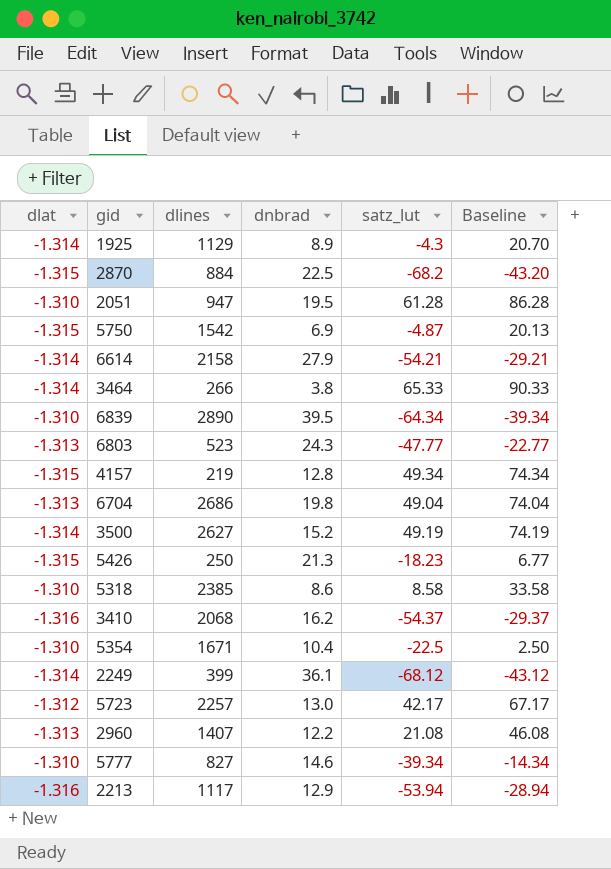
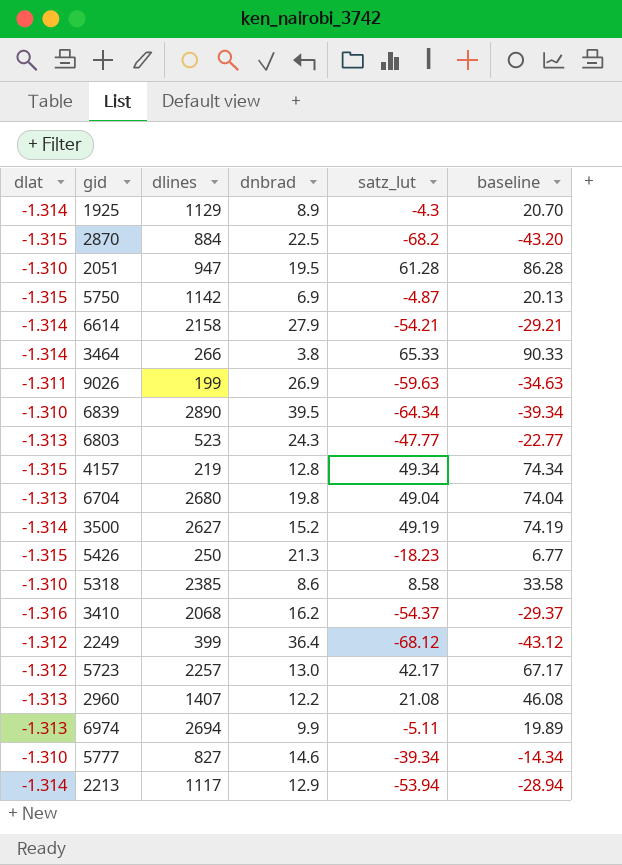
column name: Baseline -> baseline
row 5354: -1.310 | 1671 | 10.4 | -22.5 | 2.50 -> none
5750 | dlines: 1542 -> 1142
row 9026: none -> -1.311 | 199 | 26.9 | -59.63 | -34.63
6704 | dlines: 2686 -> 2680
2249 | dlat: -1.314 -> -1.312
2249 | dnbrad: 36.1 -> 36.4
row 6974: none -> -1.313 | 2694 | 9.9 | -5.11 | 19.89
2213 | dlat: -1.316 -> -1.314

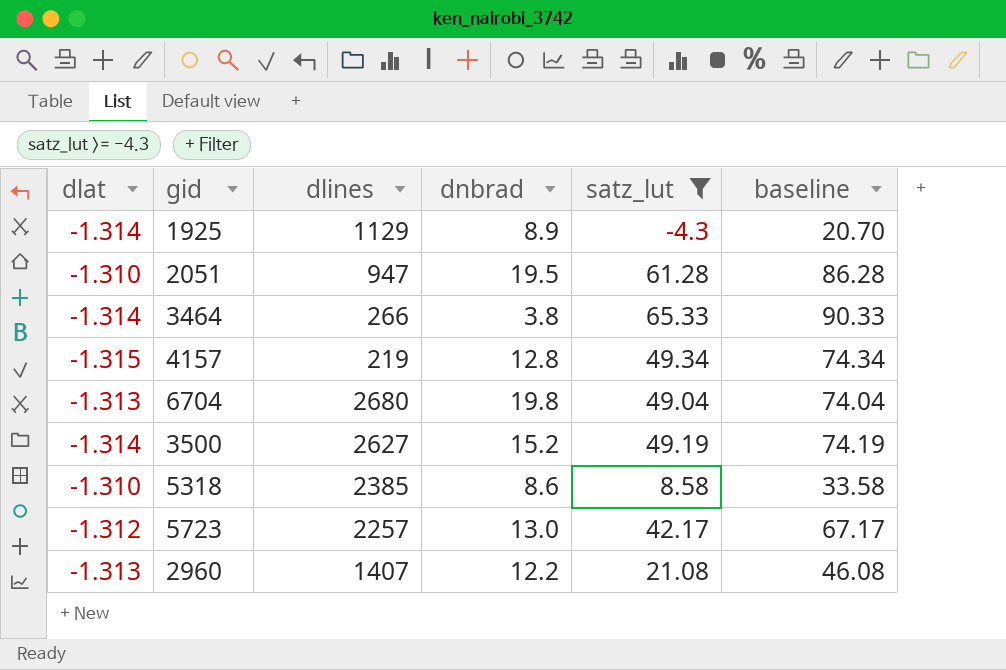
filter: none -> satz_lut >= -4.3

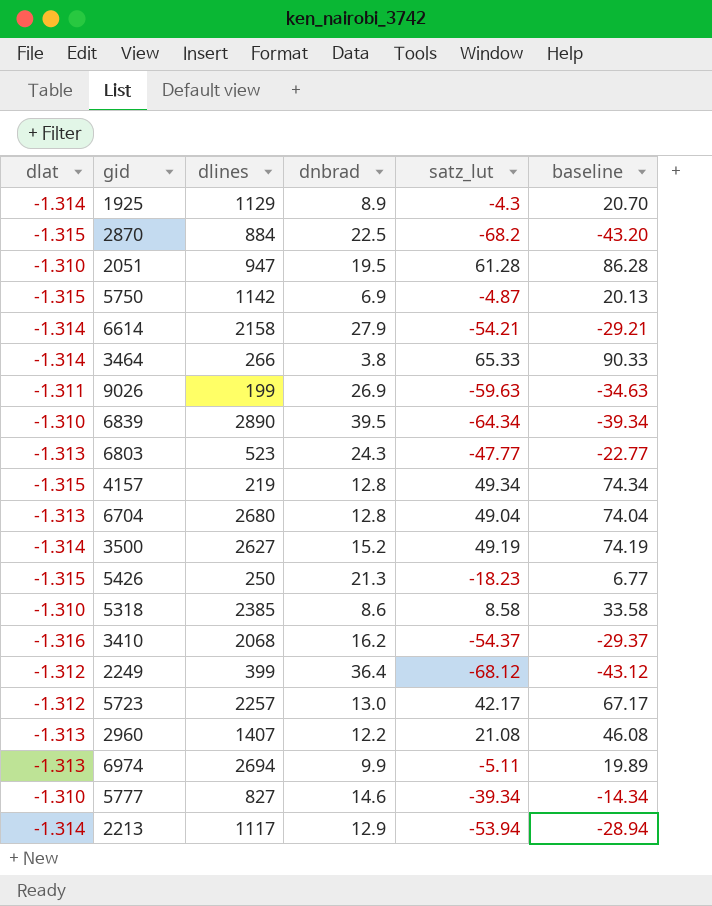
filter: satz_lut >= -4.3 -> none
6704 | dnbrad: 19.8 -> 12.8

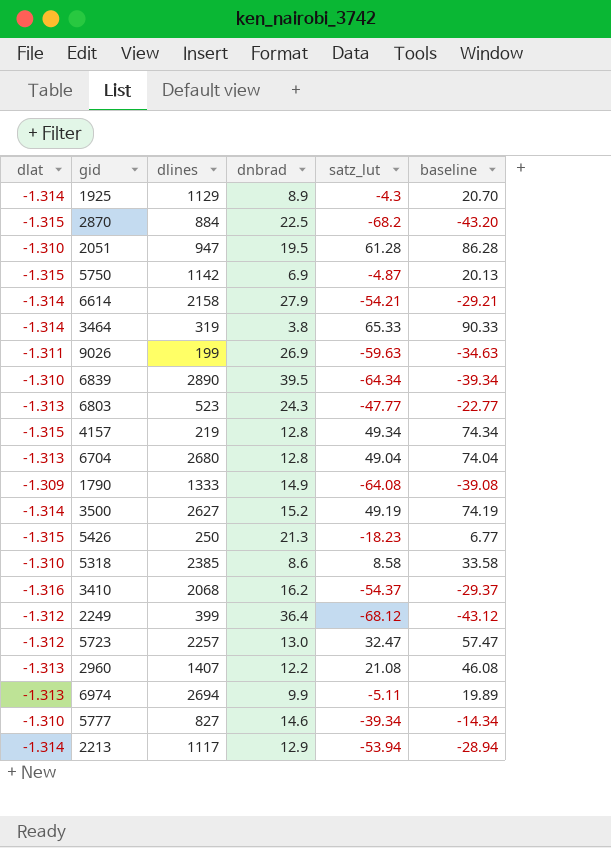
3464 | dlines: 266 -> 319
row 1790: none -> -1.309 | 1333 | 14.9 | -64.08 | -39.08
5723 | satz_lut: 42.17 -> 32.47
5723 | baseline: 67.17 -> 57.47

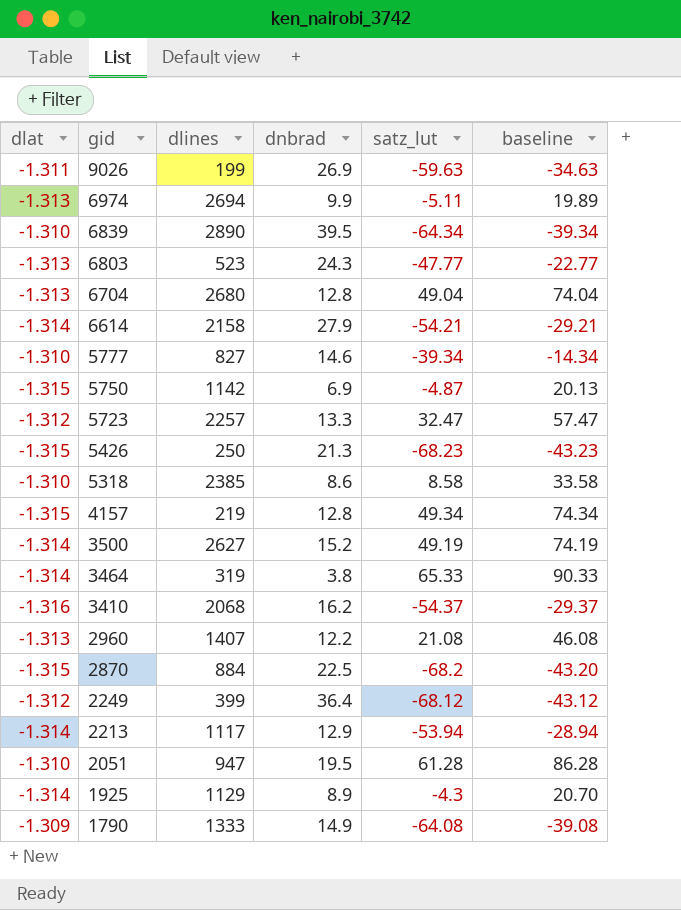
row order: none -> gid descending
5723 | dnbrad: 13.0 -> 13.3
5426 | satz_lut: -18.23 -> -68.23
5426 | baseline: 6.77 -> -43.23

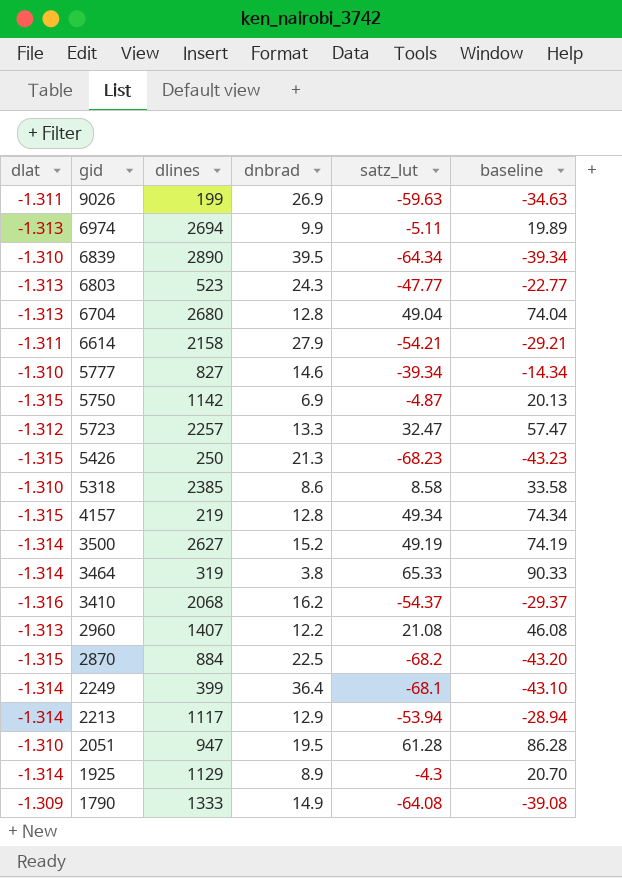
6614 | dlat: -1.314 -> -1.311
2249 | dlat: -1.312 -> -1.314
2249 | satz_lut: -68.12 -> -68.1
2249 | baseline: -43.12 -> -43.10

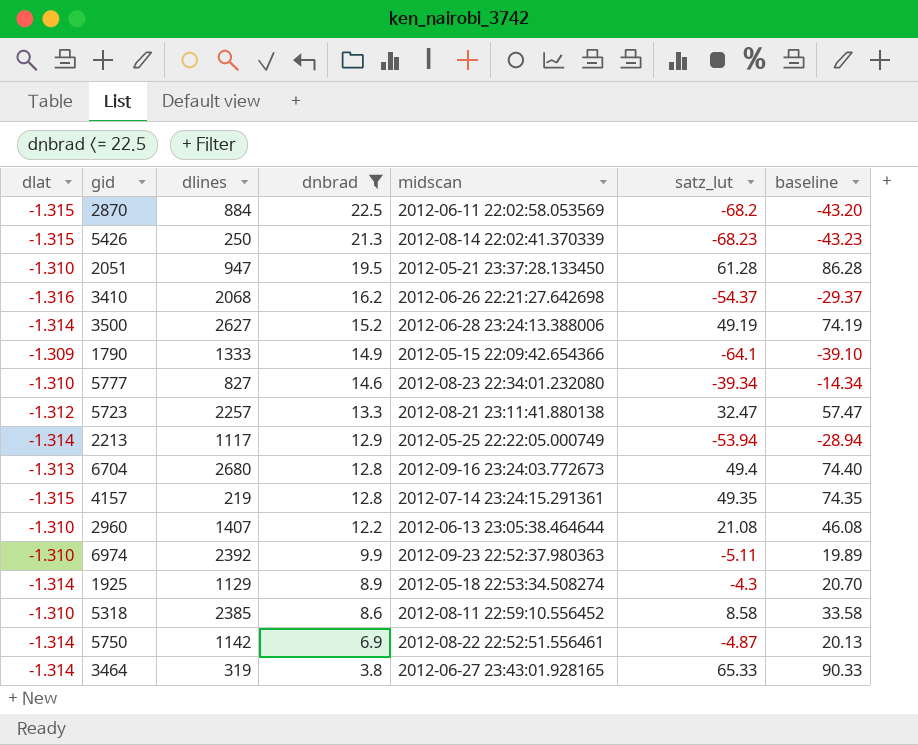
filter: none -> dnbrad <= 22.5
row order: gid descending -> dnbrad descending
column midscan | position: none -> 5
1790 | satz_lut: -64.08 -> -64.1
1790 | baseline: -39.08 -> -39.10
6704 | satz_lut: 49.04 -> 49.4
6704 | baseline: 74.04 -> 74.40
4157 | satz_lut: 49.34 -> 49.35
4157 | baseline: 74.34 -> 74.35
2960 | dlat: -1.313 -> -1.310
6974 | dlat: -1.313 -> -1.310
6974 | dlines: 2694 -> 2392
5750 | dlat: -1.315 -> -1.314

